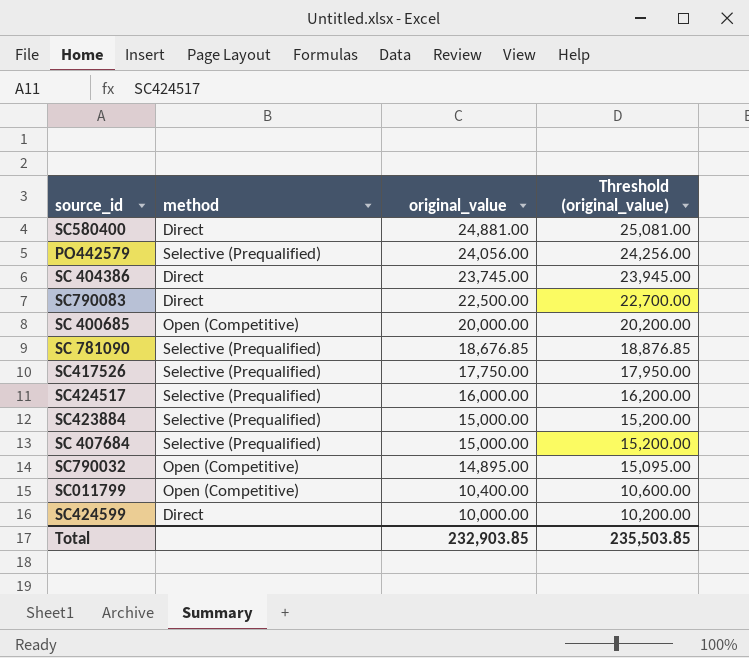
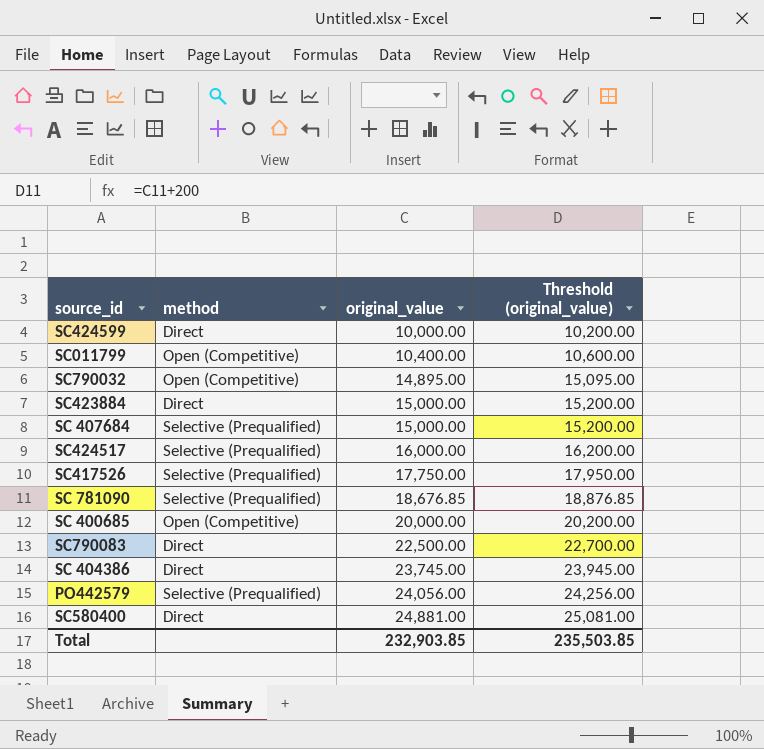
row order: original_value descending -> original_value ascending
SC423884 | method: Selective (Prequalified) -> Direct

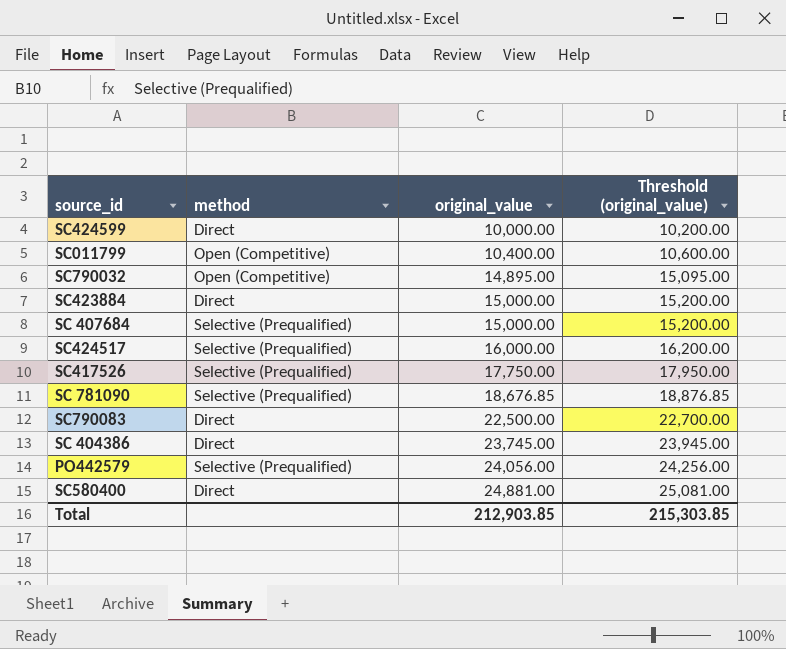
row SC 400685: Open (Competitive) | 20,000.00 | 20,200.00 -> none
Total | original_value: 232,903.85 -> 212,903.85
Total | Threshold (original_value): 235,503.85 -> 215,303.85

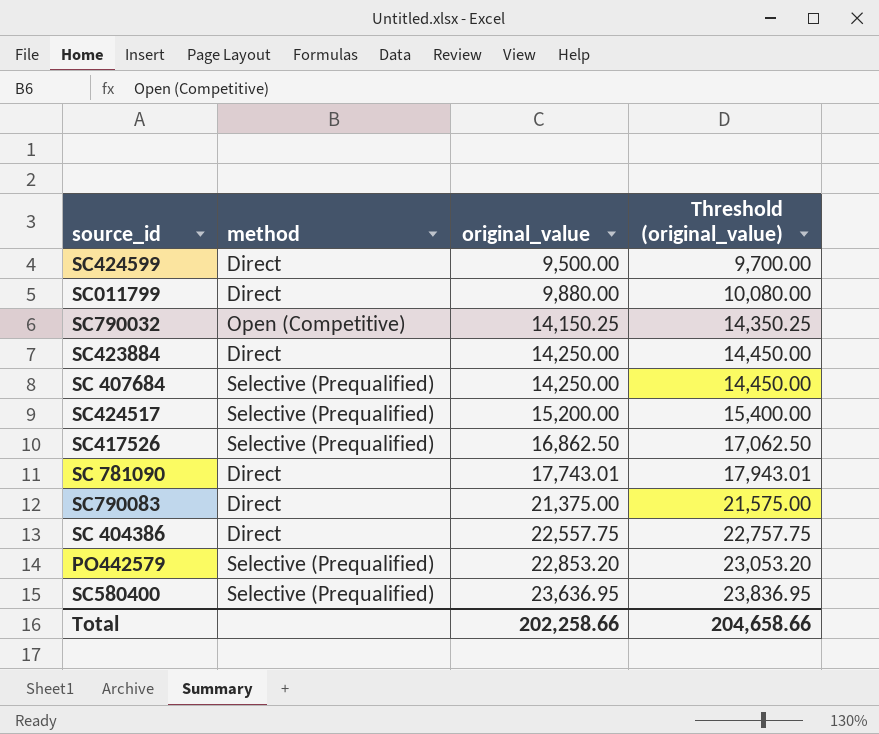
SC424599 | original_value: 10,000.00 -> 9,500.00
SC424599 | Threshold (original_value): 10,200.00 -> 9,700.00
SC011799 | method: Open (Competitive) -> Direct
SC011799 | original_value: 10,400.00 -> 9,880.00
SC011799 | Threshold (original_value): 10,600.00 -> 10,080.00
SC790032 | original_value: 14,895.00 -> 14,150.25
SC790032 | Threshold (original_value): 15,095.00 -> 14,350.25
SC423884 | original_value: 15,000.00 -> 14,250.00
SC423884 | Threshold (original_value): 15,200.00 -> 14,450.00
SC 407684 | original_value: 15,000.00 -> 14,250.00
SC 407684 | Threshold (original_value): 15,200.00 -> 14,450.00
SC424517 | original_value: 16,000.00 -> 15,200.00
SC424517 | Threshold (original_value): 16,200.00 -> 15,400.00
SC417526 | original_value: 17,750.00 -> 16,862.50
SC417526 | Threshold (original_value): 17,950.00 -> 17,062.50
SC 781090 | method: Selective (Prequalified) -> Direct
SC 781090 | original_value: 18,676.85 -> 17,743.01
SC 781090 | Threshold (original_value): 18,876.85 -> 17,943.01
SC790083 | original_value: 22,500.00 -> 21,375.00
SC790083 | Threshold (original_value): 22,700.00 -> 21,575.00
SC 404386 | original_value: 23,745.00 -> 22,557.75
SC 404386 | Threshold (original_value): 23,945.00 -> 22,757.75
PO442579 | original_value: 24,056.00 -> 22,853.20
PO442579 | Threshold (original_value): 24,256.00 -> 23,053.20
SC580400 | method: Direct -> Selective (Prequalified)
SC580400 | original_value: 24,881.00 -> 23,636.95
SC580400 | Threshold (original_value): 25,081.00 -> 23,836.95
Total | original_value: 212,903.85 -> 202,258.66
Total | Threshold (original_value): 215,303.85 -> 204,658.66

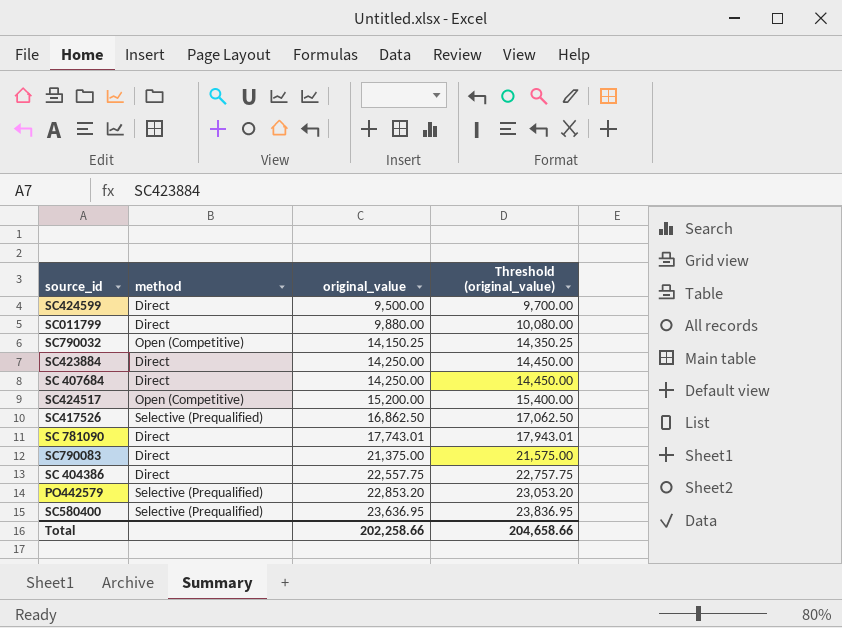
SC 407684 | method: Selective (Prequalified) -> Direct
SC424517 | method: Selective (Prequalified) -> Open (Competitive)

